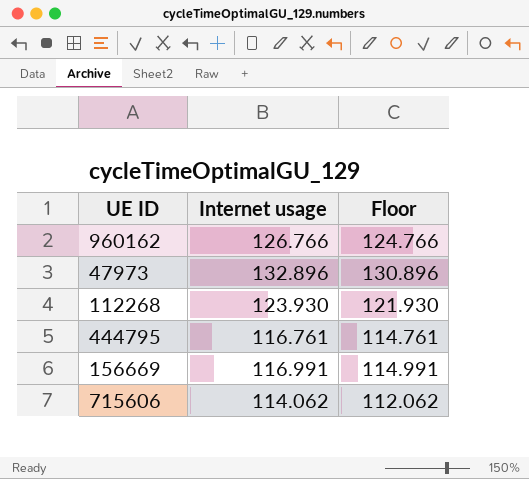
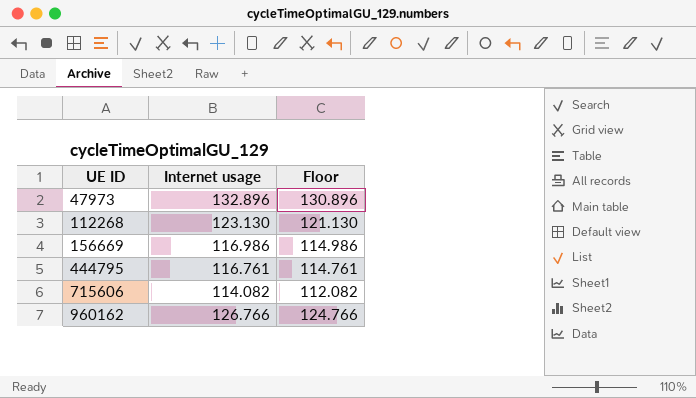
row order: none -> UE ID ascending
112268 | Internet usage: 123.930 -> 123.130
112268 | Floor: 121.930 -> 121.130
156669 | Internet usage: 116.991 -> 116.986
156669 | Floor: 114.991 -> 114.986
715606 | Internet usage: 114.062 -> 114.082
715606 | Floor: 112.062 -> 112.082

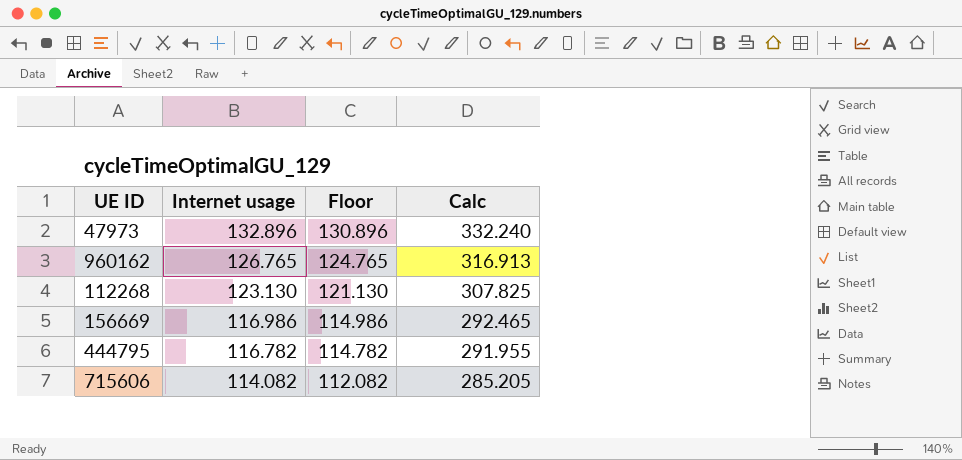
row order: UE ID ascending -> Internet usage descending
column Calc | formula: none -> [Internet usage] * 2.5
960162 | Internet usage: 126.766 -> 126.765
960162 | Floor: 124.766 -> 124.765
444795 | Internet usage: 116.761 -> 116.782
444795 | Floor: 114.761 -> 114.782

